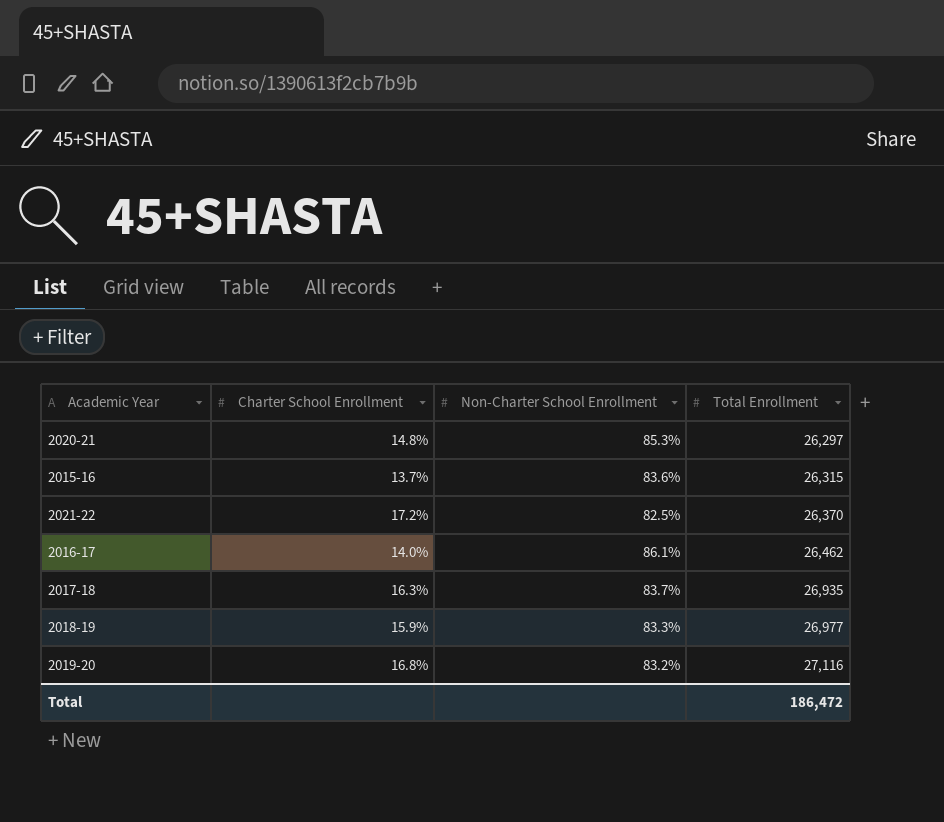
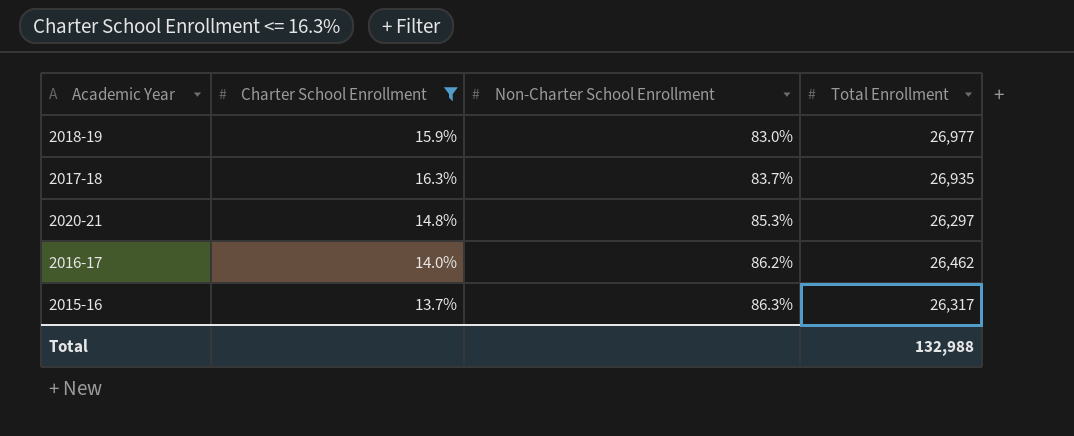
filter: none -> Charter School Enrollment <= 16.3%
row order: Total Enrollment ascending -> Non-Charter School Enrollment ascending
2018-19 | Non-Charter School Enrollment: 83.3% -> 83.0%
2016-17 | Non-Charter School Enrollment: 86.1% -> 86.2%
2015-16 | Non-Charter School Enrollment: 83.6% -> 86.3%
2015-16 | Total Enrollment: 26,315 -> 26,317
Total | Total Enrollment: 186,472 -> 132,988

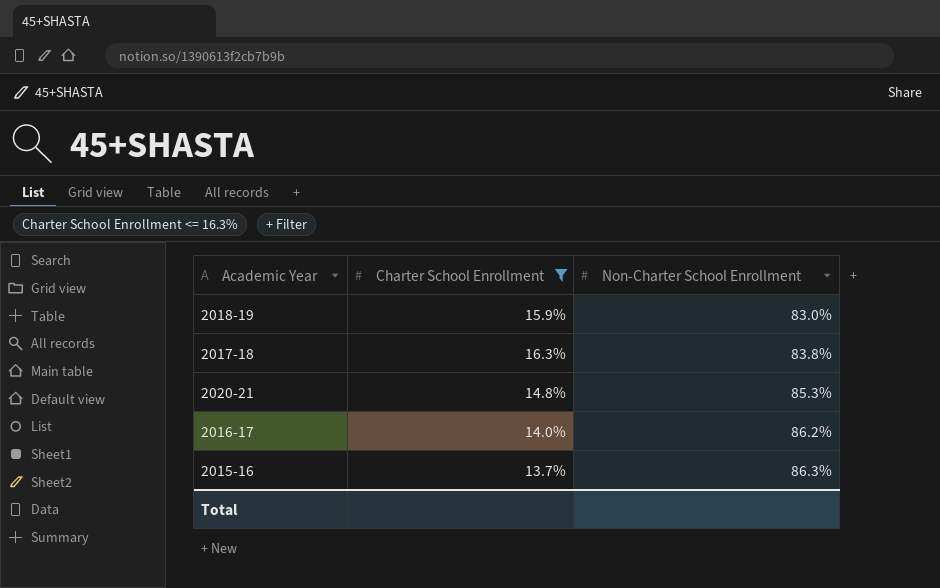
column Total Enrollment | position: 4 -> none
2017-18 | Non-Charter School Enrollment: 83.7% -> 83.8%

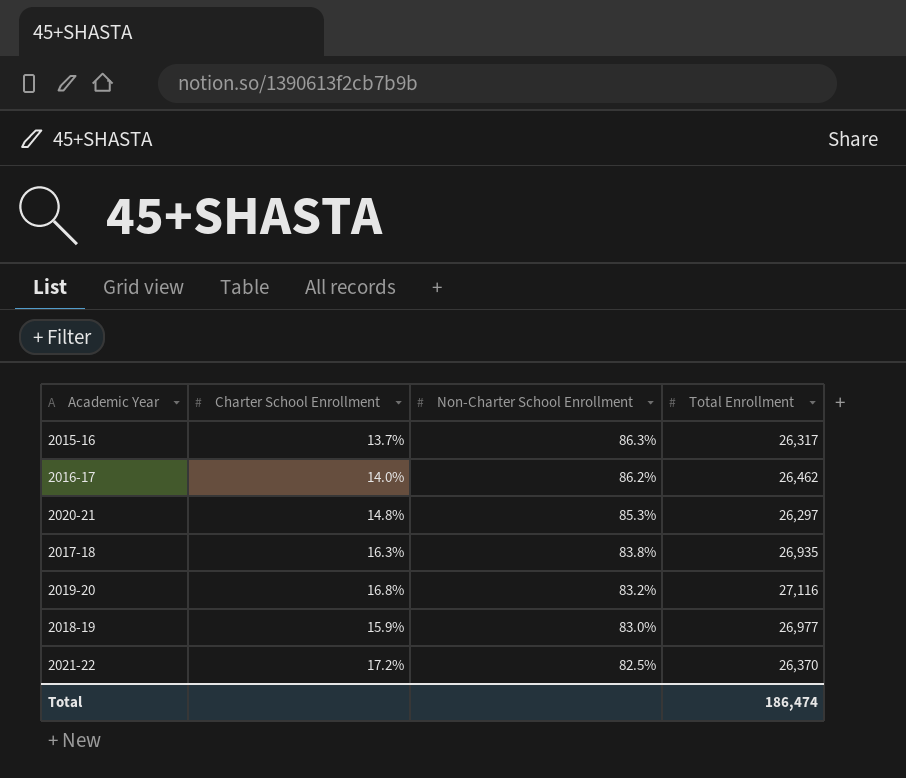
filter: Charter School Enrollment <= 16.3% -> none
row order: Non-Charter School Enrollment ascending -> Non-Charter School Enrollment descending
column Total Enrollment | position: none -> 4

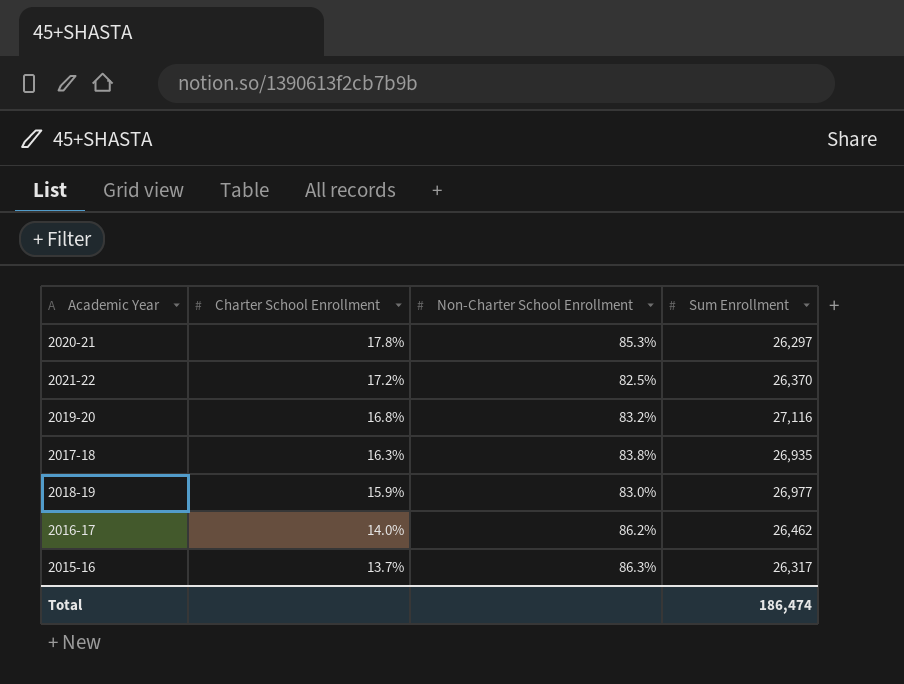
row order: Non-Charter School Enrollment descending -> Charter School Enrollment descending
column name: Total Enrollment -> Sum Enrollment
2020-21 | Charter School Enrollment: 14.8% -> 17.8%

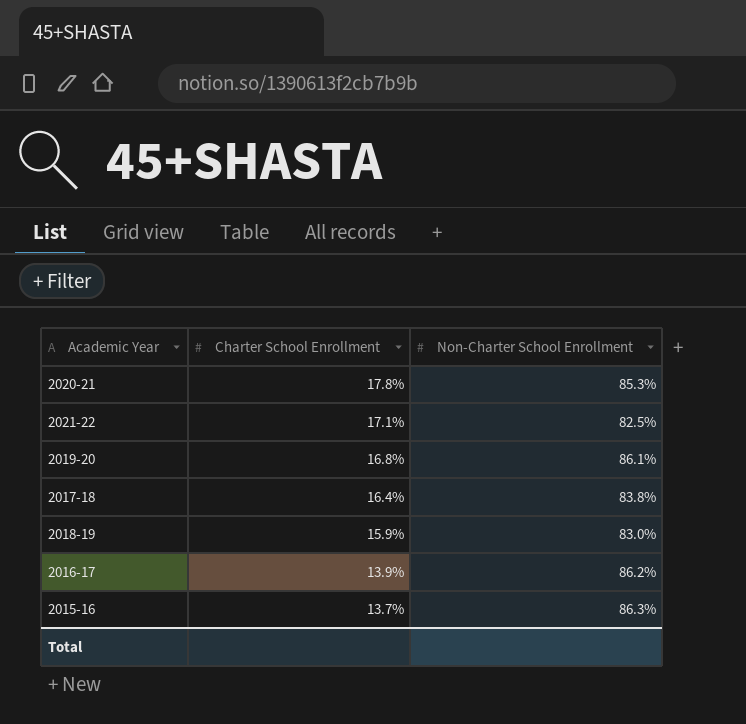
column Sum Enrollment | position: 4 -> none
2021-22 | Charter School Enrollment: 17.2% -> 17.1%
2019-20 | Non-Charter School Enrollment: 83.2% -> 86.1%
2017-18 | Charter School Enrollment: 16.3% -> 16.4%
2016-17 | Charter School Enrollment: 14.0% -> 13.9%

